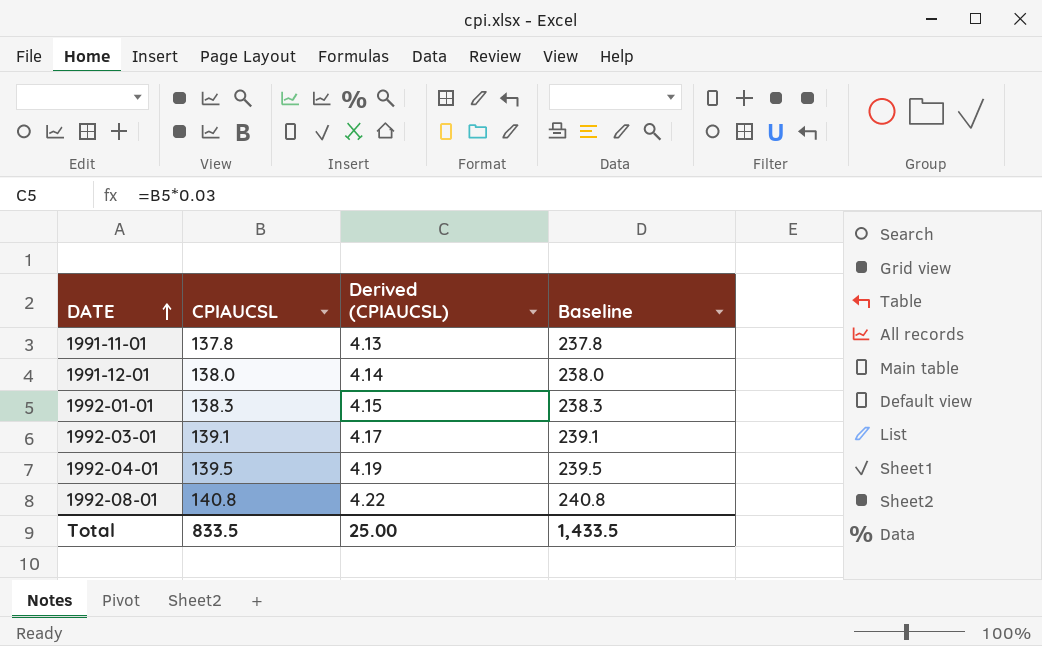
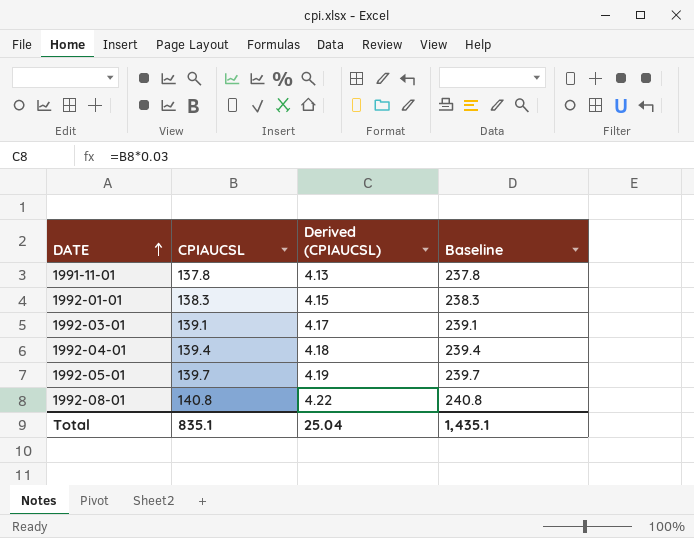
row 1991-12-01: 138.0 | 4.14 | 238.0 -> none
1992-04-01 | CPIAUCSL: 139.5 -> 139.4
1992-04-01 | Derived (CPIAUCSL): 4.19 -> 4.18
1992-04-01 | Baseline: 239.5 -> 239.4
row 1992-05-01: none -> 139.7 | 4.19 | 239.7
Total | CPIAUCSL: 833.5 -> 835.1
Total | Derived (CPIAUCSL): 25.00 -> 25.04
Total | Baseline: 1,433.5 -> 1,435.1

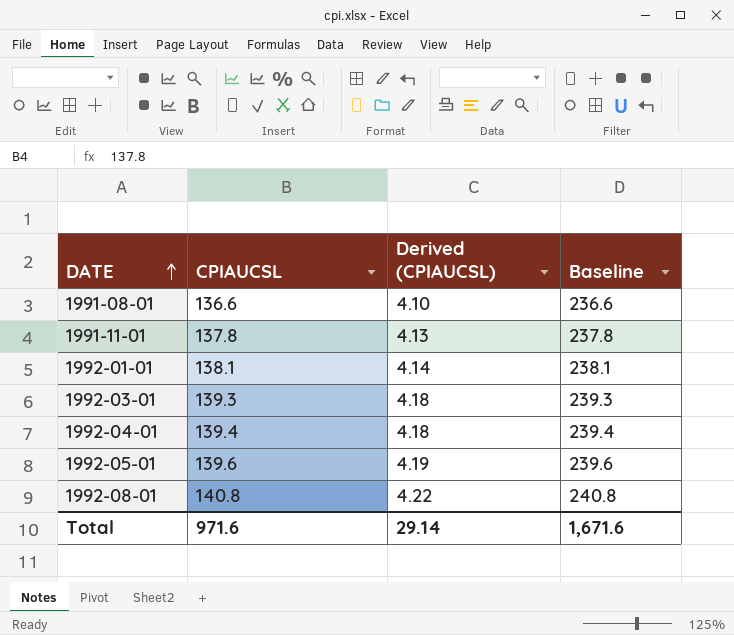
row 1991-08-01: none -> 136.6 | 4.10 | 236.6
1992-01-01 | CPIAUCSL: 138.3 -> 138.1
1992-01-01 | Derived (CPIAUCSL): 4.15 -> 4.14
1992-01-01 | Baseline: 238.3 -> 238.1
1992-03-01 | CPIAUCSL: 139.1 -> 139.3
1992-03-01 | Derived (CPIAUCSL): 4.17 -> 4.18
1992-03-01 | Baseline: 239.1 -> 239.3
1992-05-01 | CPIAUCSL: 139.7 -> 139.6
1992-05-01 | Baseline: 239.7 -> 239.6
Total | CPIAUCSL: 835.1 -> 971.6
Total | Derived (CPIAUCSL): 25.04 -> 29.14
Total | Baseline: 1,435.1 -> 1,671.6

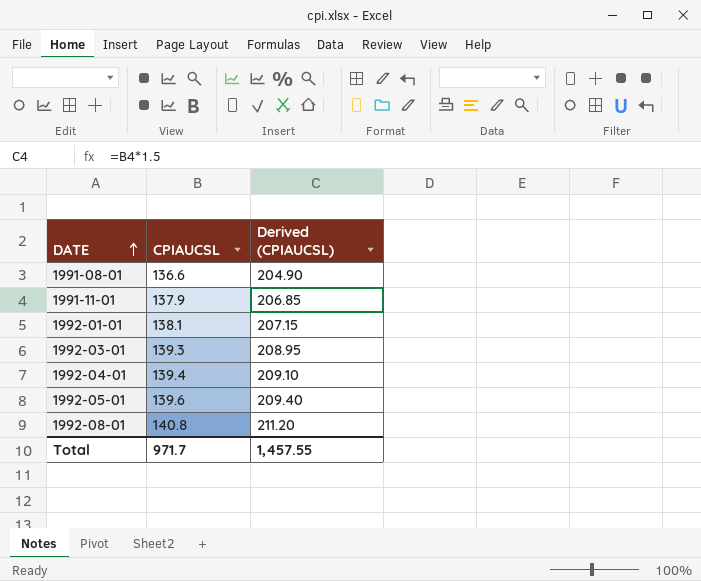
column Baseline | formula: [CPIAUCSL] + 100 -> none
column Derived (CPIAUCSL) | formula: [CPIAUCSL] * 0.03 -> [CPIAUCSL] * 1.5
1991-11-01 | CPIAUCSL: 137.8 -> 137.9
Total | CPIAUCSL: 971.6 -> 971.7
Total | Derived (CPIAUCSL): 29.14 -> 1,457.55

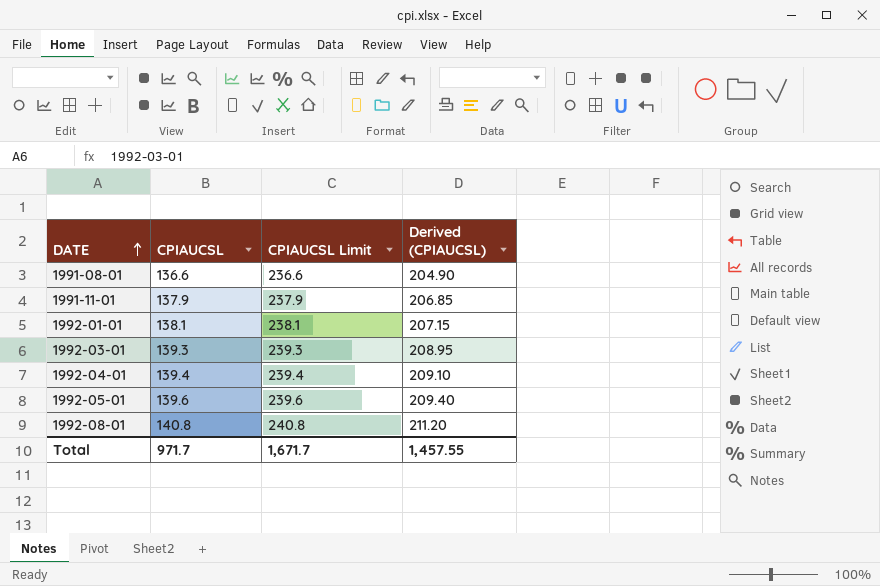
column CPIAUCSL Limit | formula: none -> [CPIAUCSL] + 100

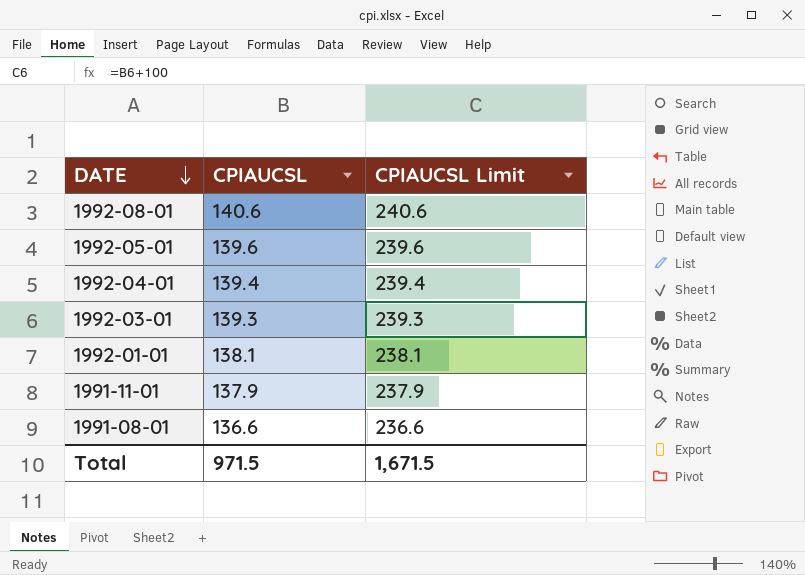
row order: DATE ascending -> DATE descending
column Derived (CPIAUCSL) | formula: [CPIAUCSL] * 1.5 -> none
1992-08-01 | CPIAUCSL: 140.8 -> 140.6
1992-08-01 | CPIAUCSL Limit: 240.8 -> 240.6
Total | CPIAUCSL: 971.7 -> 971.5
Total | CPIAUCSL Limit: 1,671.7 -> 1,671.5

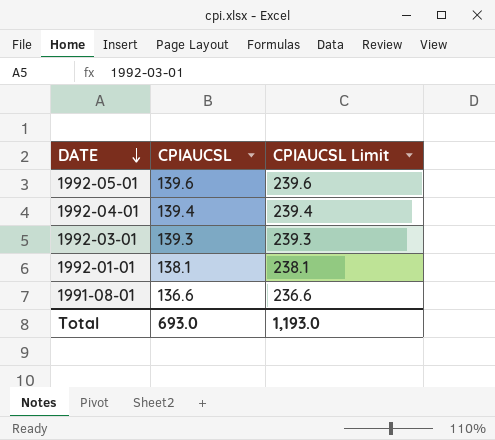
row 1992-08-01: 140.6 | 240.6 -> none
row 1991-11-01: 137.9 | 237.9 -> none
Total | CPIAUCSL: 971.5 -> 693.0
Total | CPIAUCSL Limit: 1,671.5 -> 1,193.0

